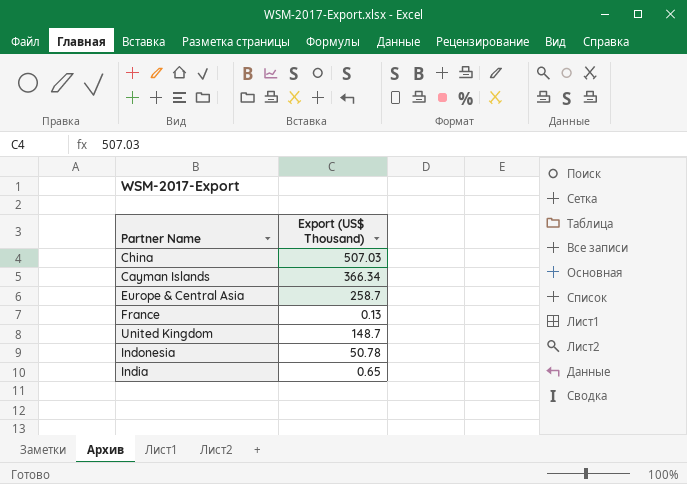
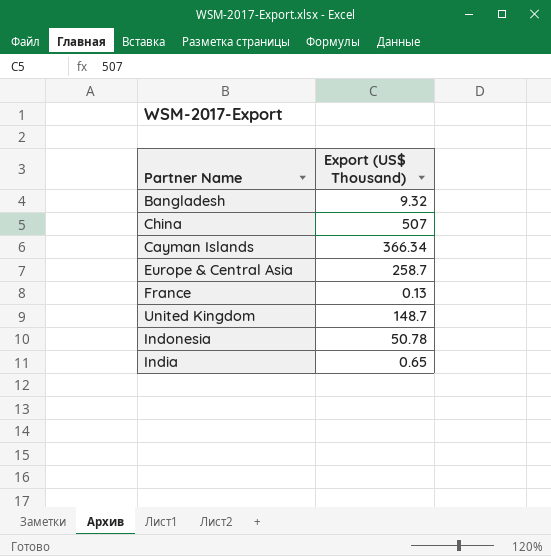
row Bangladesh: none -> 9.32
China | Export (US$ Thousand): 507.03 -> 507

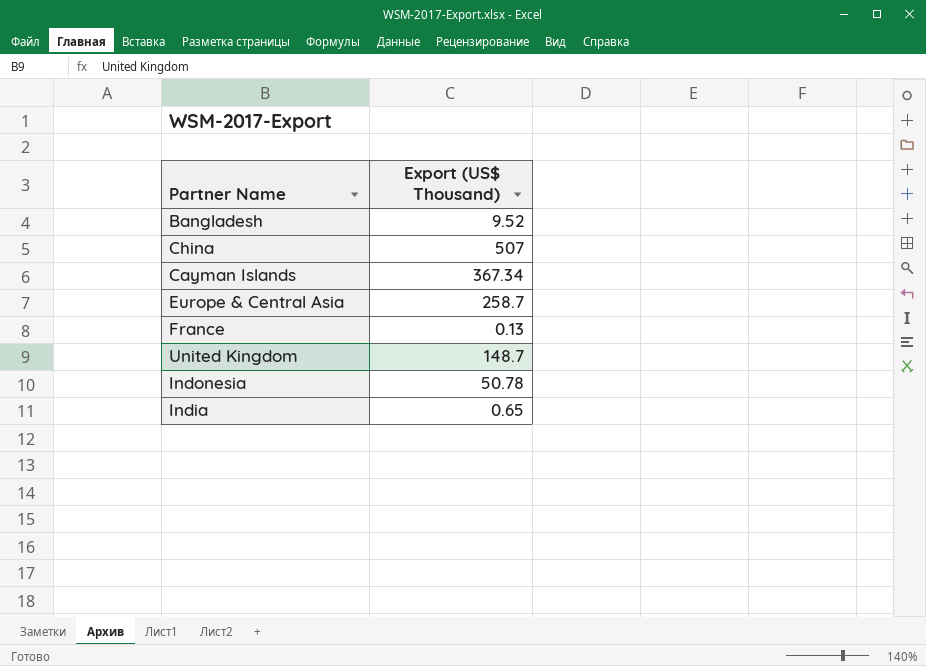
Bangladesh | Export (US$ Thousand): 9.32 -> 9.52
Cayman Islands | Export (US$ Thousand): 366.34 -> 367.34

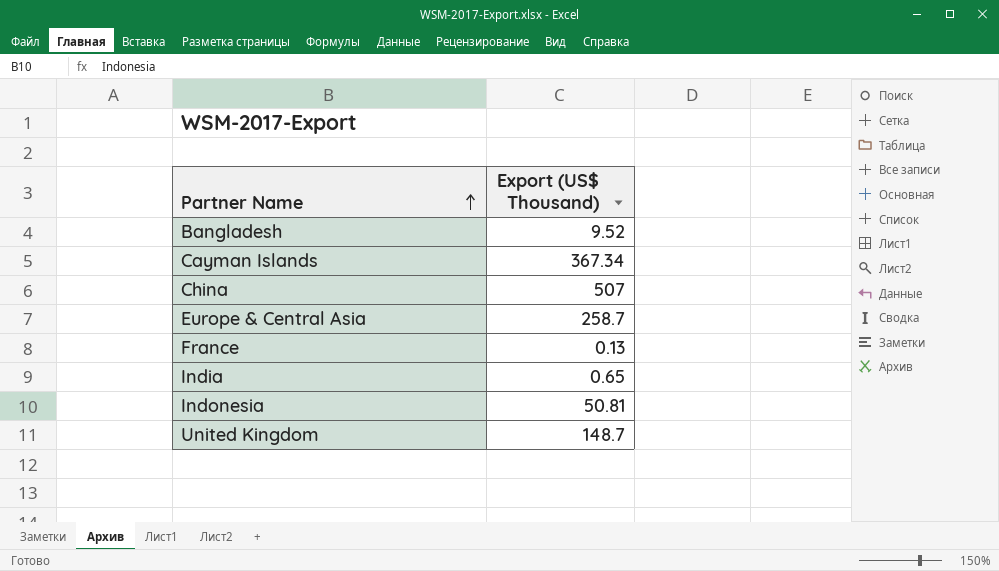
row order: none -> Partner Name ascending
Indonesia | Export (US$ Thousand): 50.78 -> 50.81

